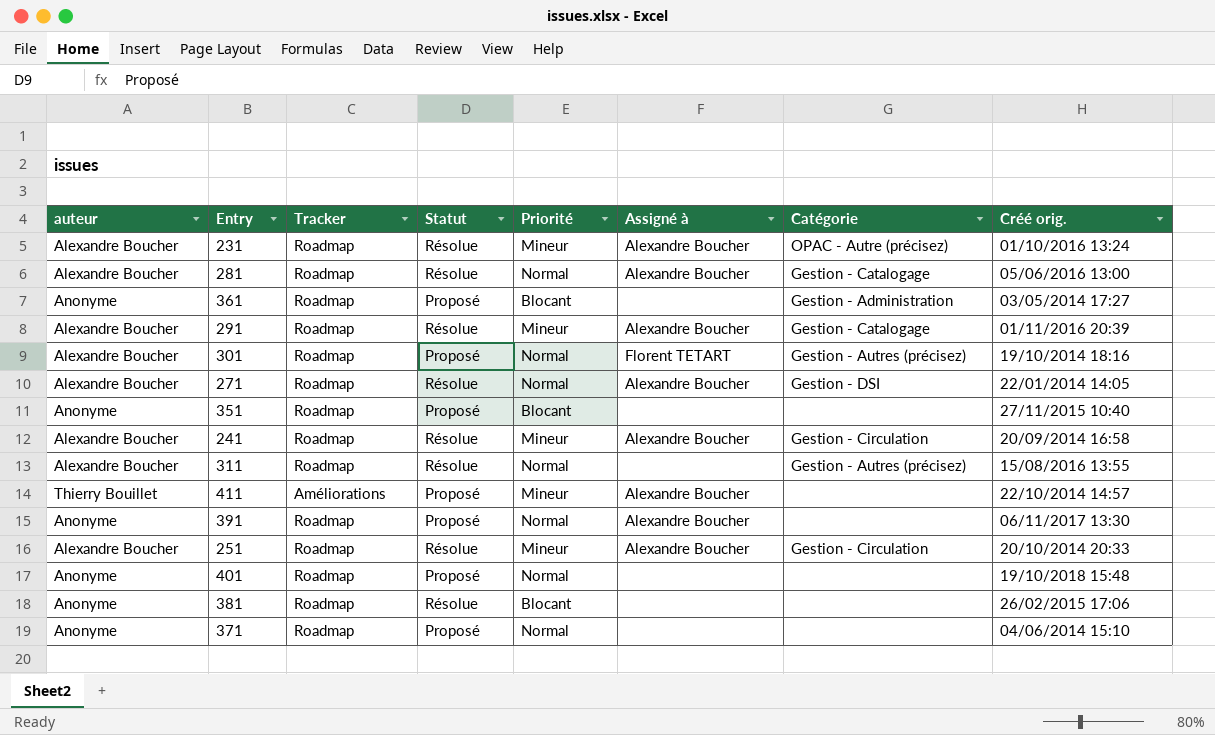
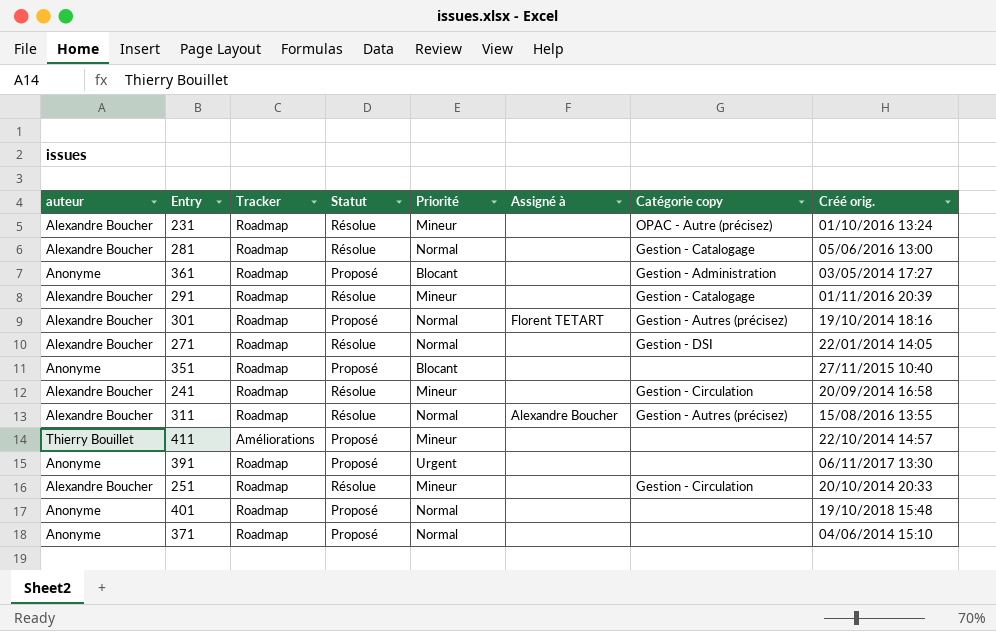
column name: Catégorie -> Catégorie copy
row 381: Anonyme | Roadmap | Résolue | Blocant | none | none | 26/02/2015 17:06 -> none
231 | Assigné à: Alexandre Boucher -> none
281 | Assigné à: Alexandre Boucher -> none
291 | Assigné à: Alexandre Boucher -> none
271 | Assigné à: Alexandre Boucher -> none
241 | Assigné à: Alexandre Boucher -> none
311 | Assigné à: none -> Alexandre Boucher
411 | Assigné à: Alexandre Boucher -> none
391 | Priorité: Normal -> Urgent
391 | Assigné à: Alexandre Boucher -> none
251 | Assigné à: Alexandre Boucher -> none

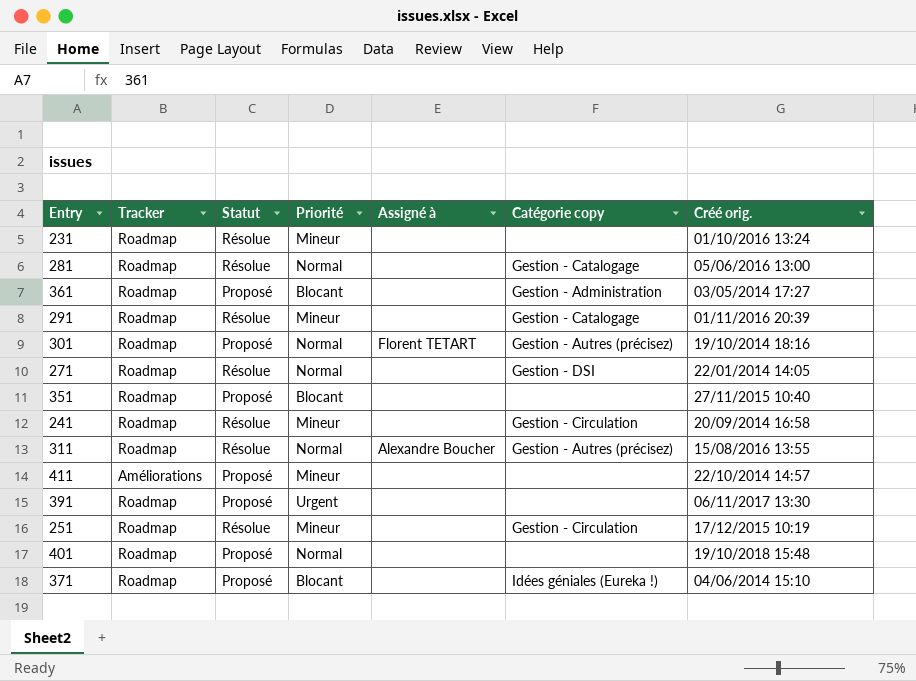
column auteur | position: 1 -> none
231 | Catégorie copy: OPAC - Autre (précisez) -> none
251 | Créé orig.: 20/10/2014 20:33 -> 17/12/2015 10:19
371 | Priorité: Normal -> Blocant
371 | Catégorie copy: none -> Idées géniales (Eureka !)

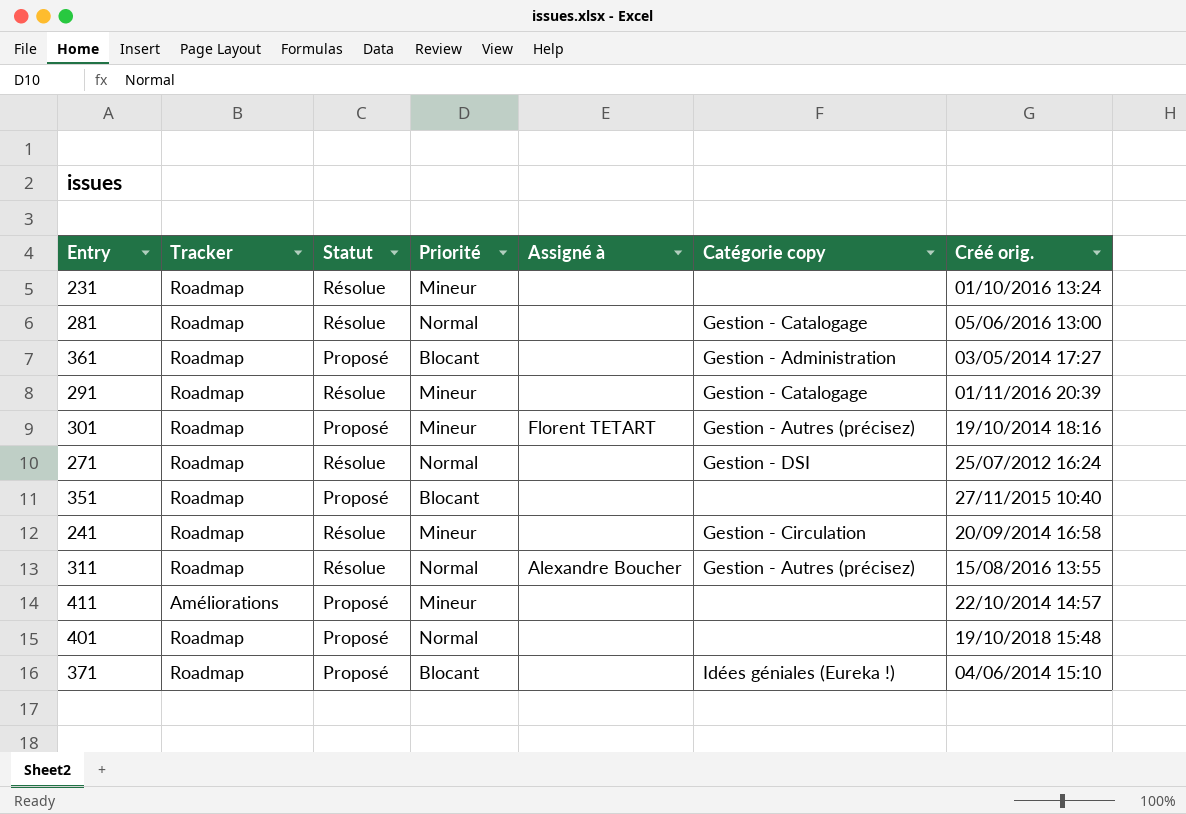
row 391: Roadmap | Proposé | Urgent | none | none | 06/11/2017 13:30 -> none
row 251: Roadmap | Résolue | Mineur | none | Gestion - Circulation | 17/12/2015 10:19 -> none
301 | Priorité: Normal -> Mineur
271 | Créé orig.: 22/01/2014 14:05 -> 25/07/2012 16:24

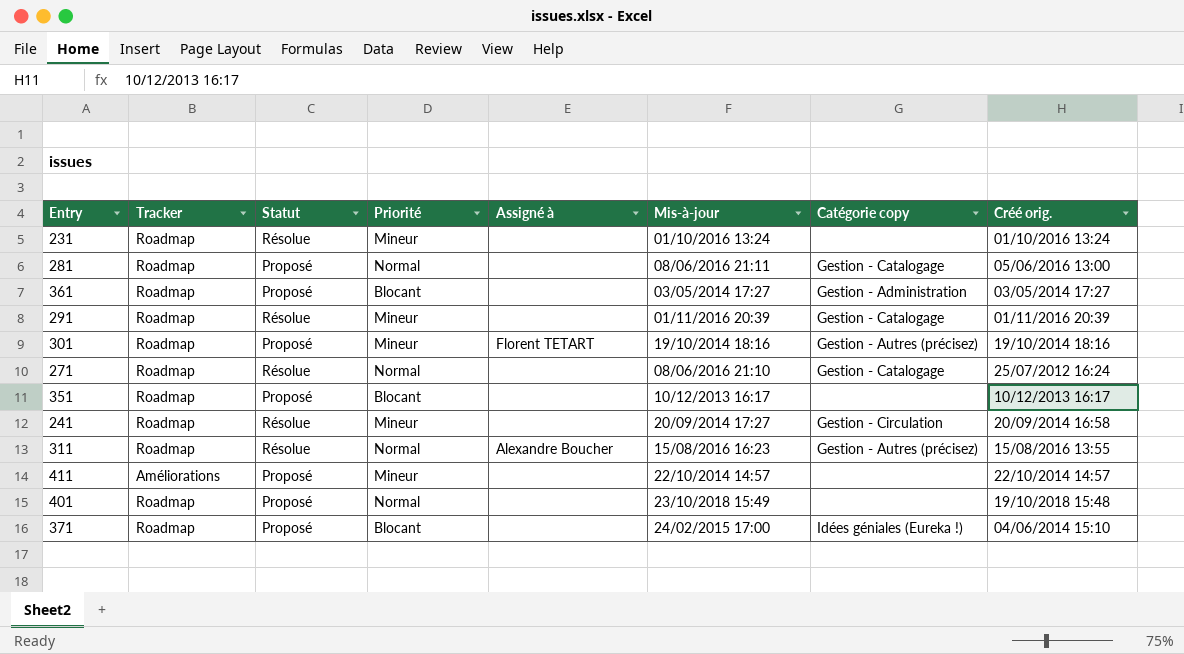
column Mis-à-jour | position: none -> 6
281 | Statut: Résolue -> Proposé
271 | Catégorie copy: Gestion - DSI -> Gestion - Catalogage
351 | Créé orig.: 27/11/2015 10:40 -> 10/12/2013 16:17

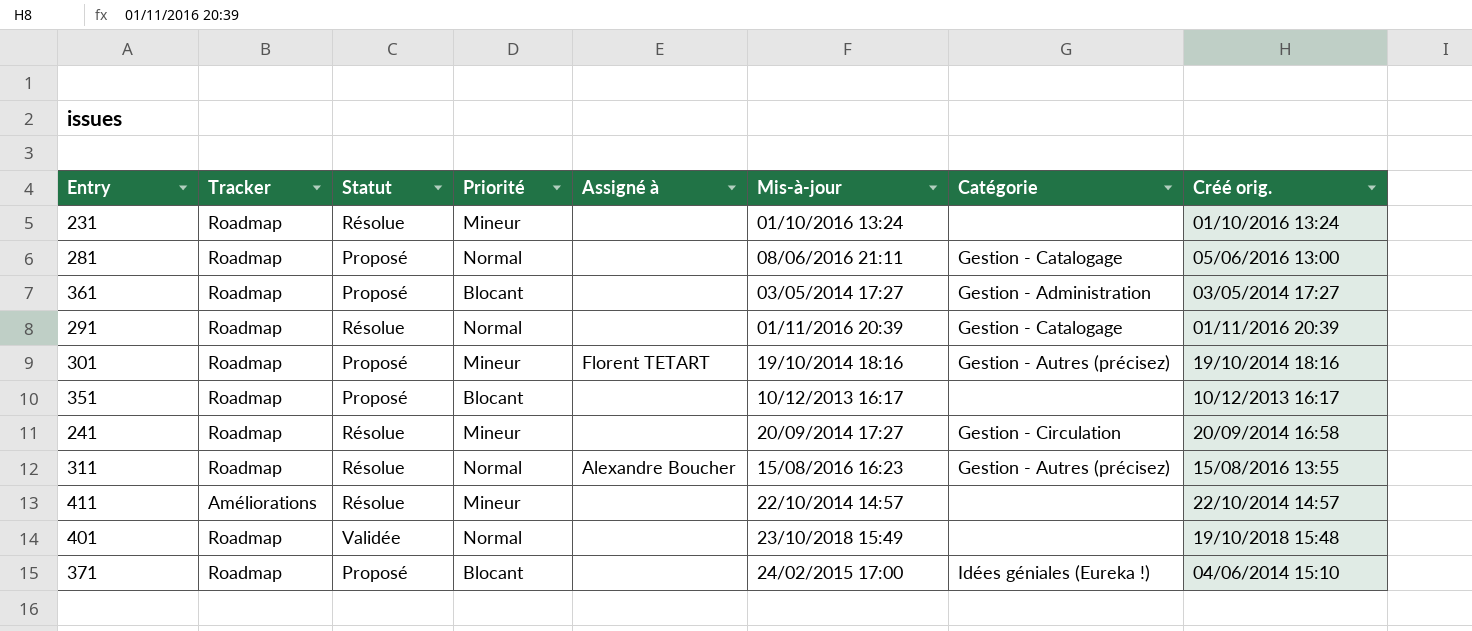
column name: Catégorie copy -> Catégorie
row 271: Roadmap | Résolue | Normal | none | 08/06/2016 21:10 | Gestion - Catalogage | 25/07/2012 16:24 -> none
291 | Priorité: Mineur -> Normal
411 | Statut: Proposé -> Résolue
401 | Statut: Proposé -> Validée

